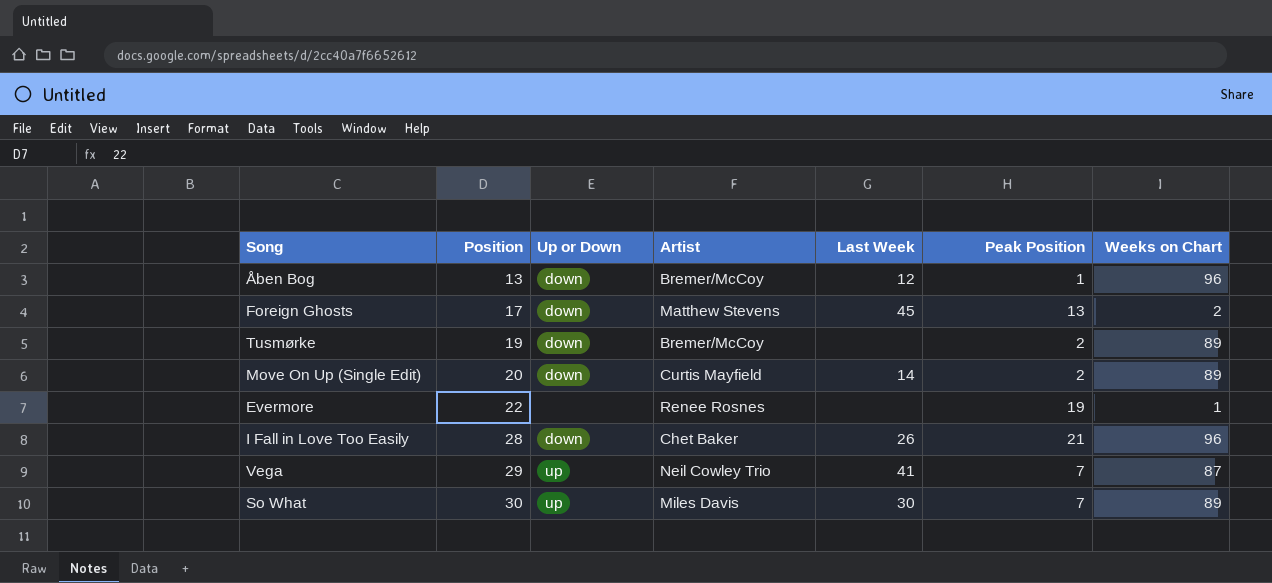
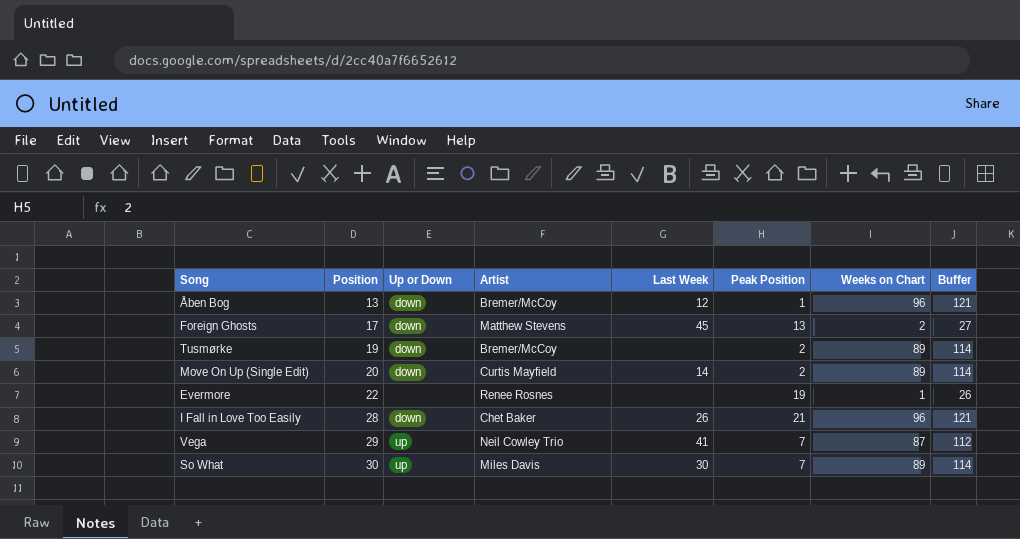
column Buffer | formula: none -> [Weeks on Chart] + 25

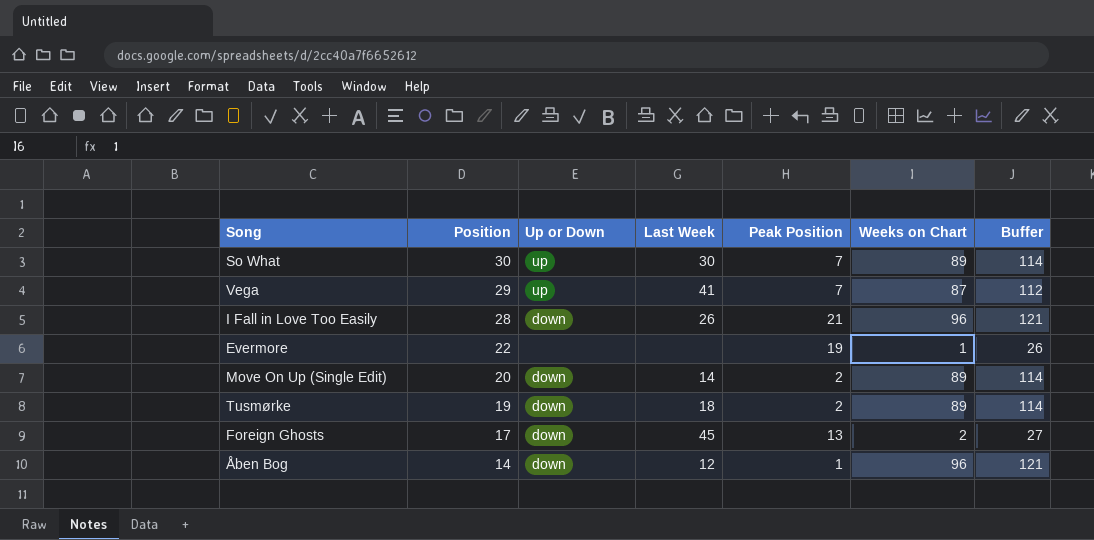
row order: Position ascending -> Position descending
column Artist | position: 4 -> none
Tusmørke | Last Week: none -> 18
Åben Bog | Position: 13 -> 14

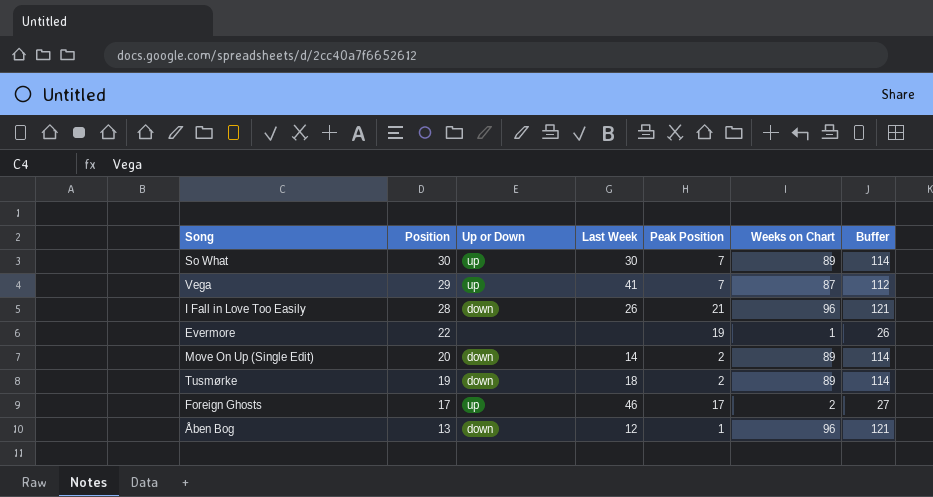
Foreign Ghosts | Up or Down: down -> up
Foreign Ghosts | Last Week: 45 -> 46
Foreign Ghosts | Peak Position: 13 -> 17
Åben Bog | Position: 14 -> 13

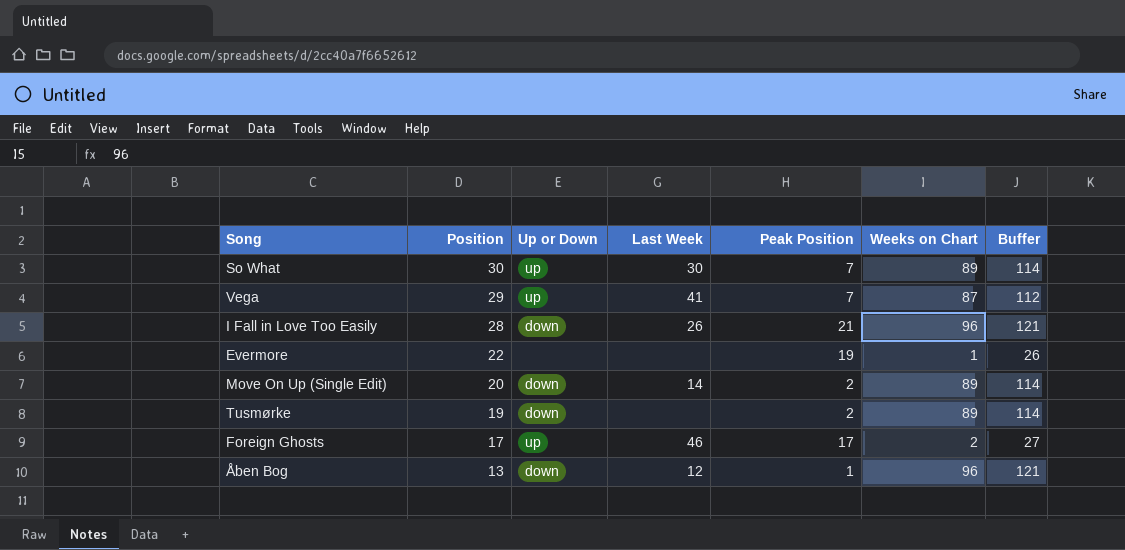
Tusmørke | Last Week: 18 -> none

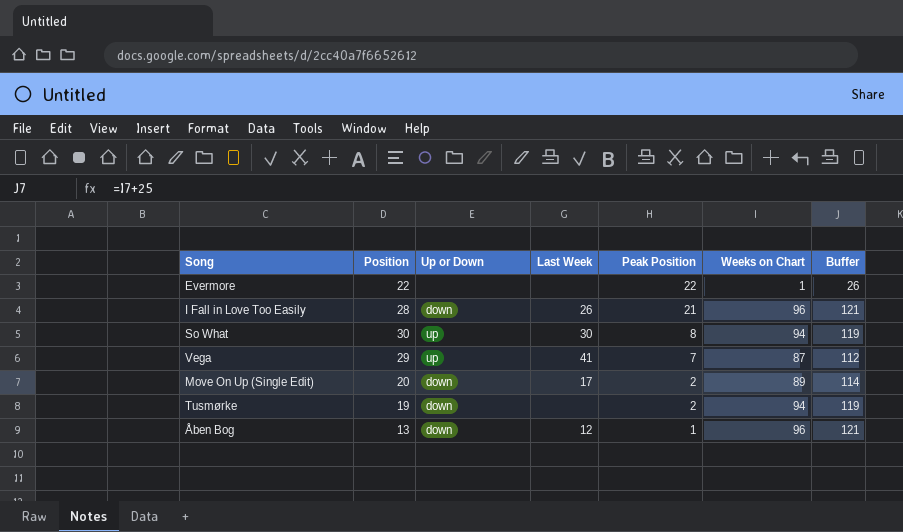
row order: Position descending -> Peak Position descending
row Foreign Ghosts: 17 | up | 46 | 17 | 2 | 27 -> none
Evermore | Peak Position: 19 -> 22
So What | Peak Position: 7 -> 8
So What | Weeks on Chart: 89 -> 94
So What | Buffer: 114 -> 119
Move On Up (Single Edit) | Last Week: 14 -> 17
Tusmørke | Weeks on Chart: 89 -> 94
Tusmørke | Buffer: 114 -> 119

